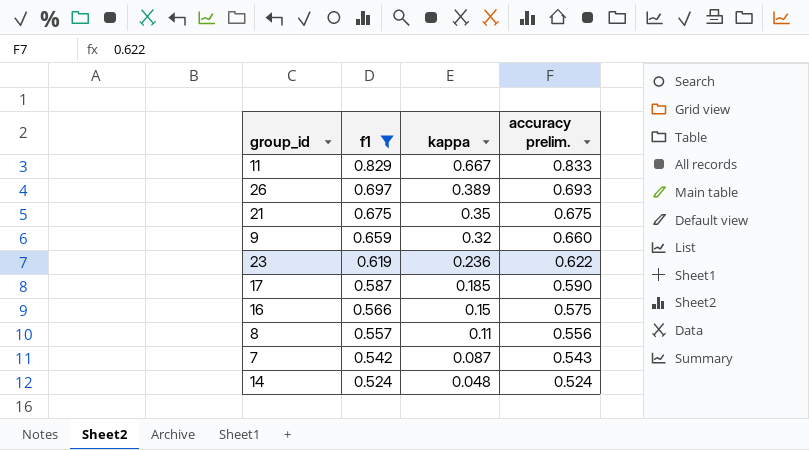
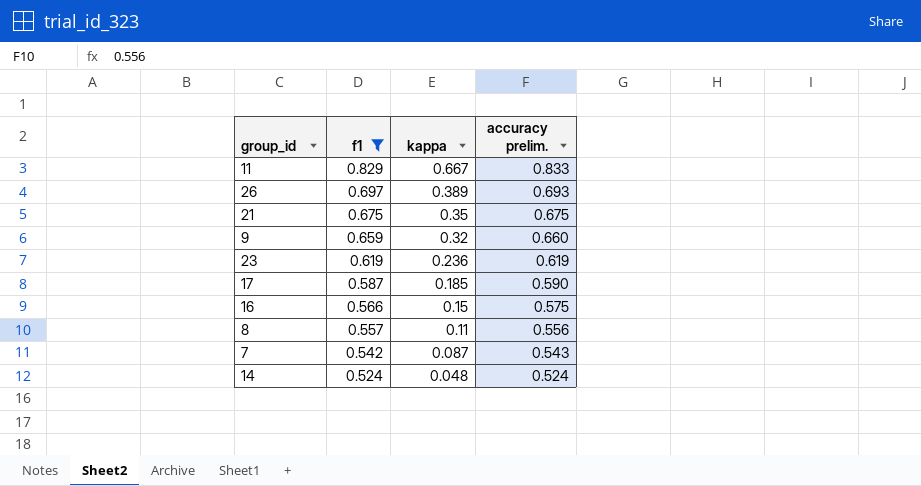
23 | accuracy prelim.: 0.622 -> 0.619

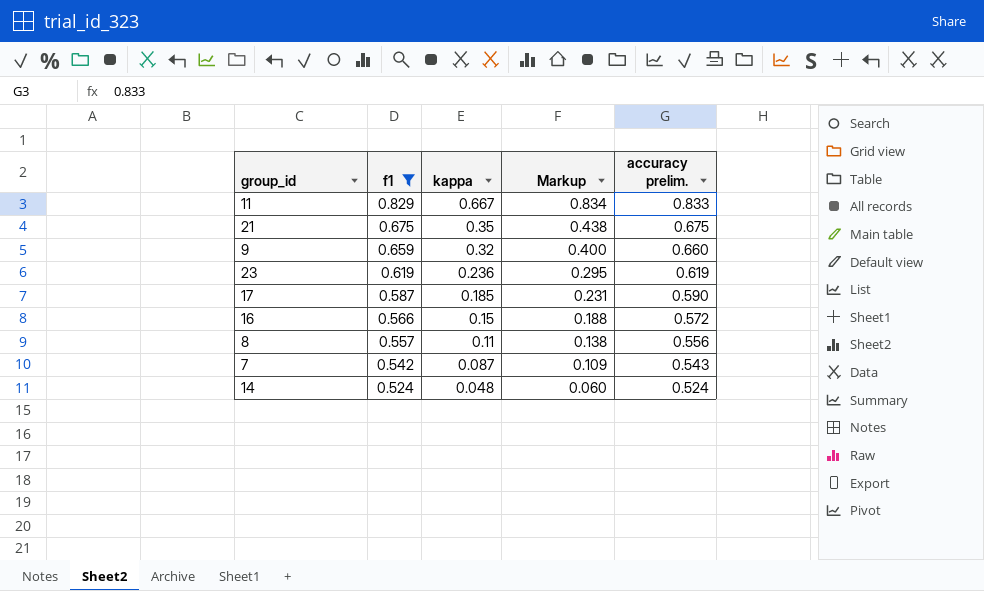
column Markup | formula: none -> [kappa] * 1.25
row 26: 0.697 | 0.389 | 0.693 -> none
16 | accuracy prelim.: 0.575 -> 0.572

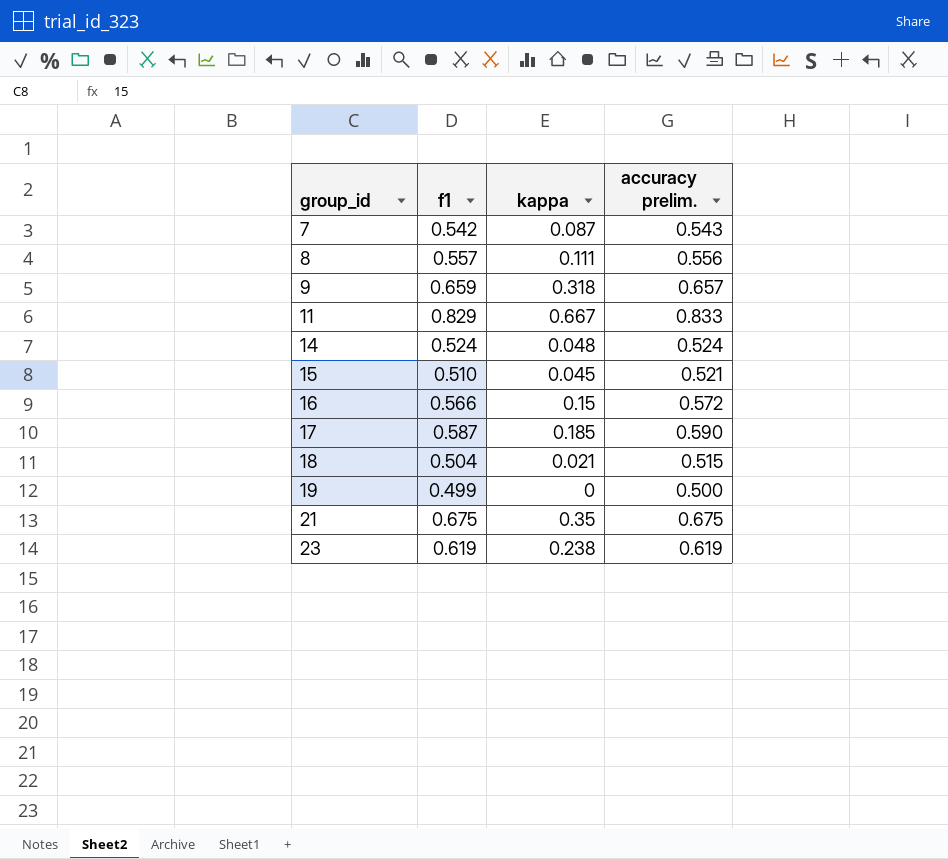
filter: f1 >= 0.524 -> none
row order: f1 descending -> group_id ascending
column Markup | formula: [kappa] * 1.25 -> none
8 | kappa: 0.11 -> 0.111
9 | kappa: 0.32 -> 0.318
9 | accuracy prelim.: 0.660 -> 0.657
23 | kappa: 0.236 -> 0.238

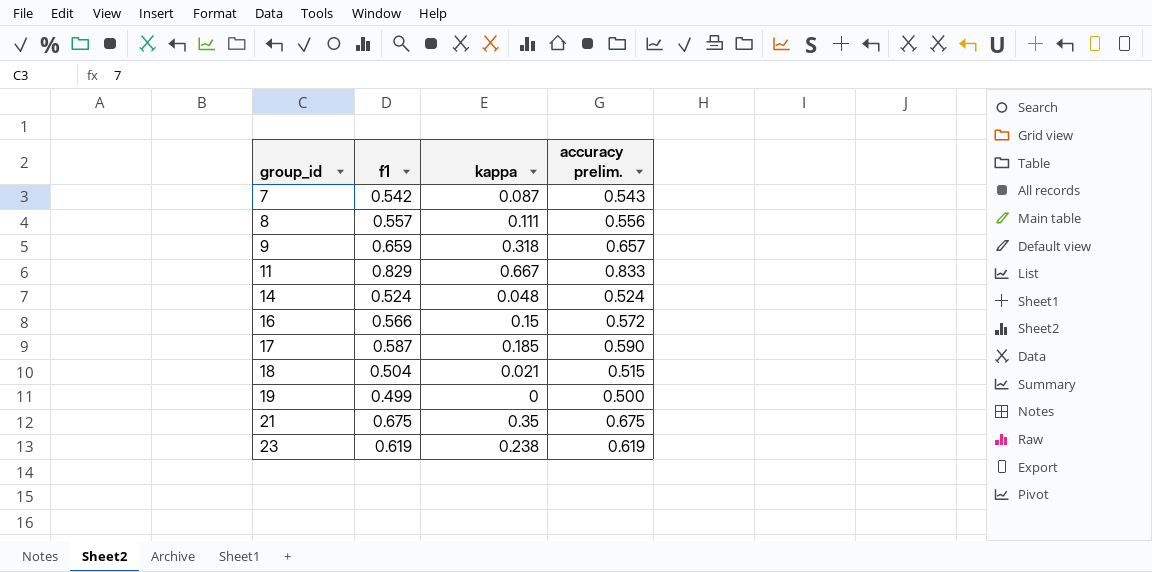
row 15: 0.510 | 0.045 | 0.521 -> none

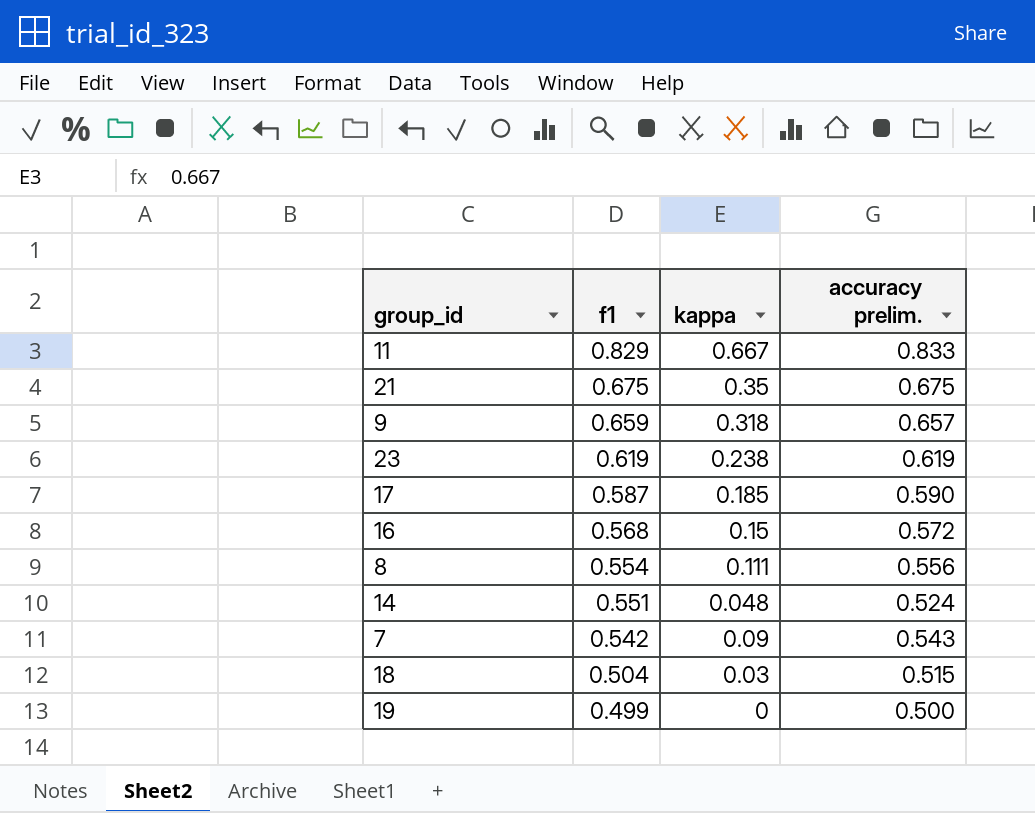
row order: group_id ascending -> f1 descending
16 | f1: 0.566 -> 0.568
8 | f1: 0.557 -> 0.554
14 | f1: 0.524 -> 0.551
7 | kappa: 0.087 -> 0.09
18 | kappa: 0.021 -> 0.03

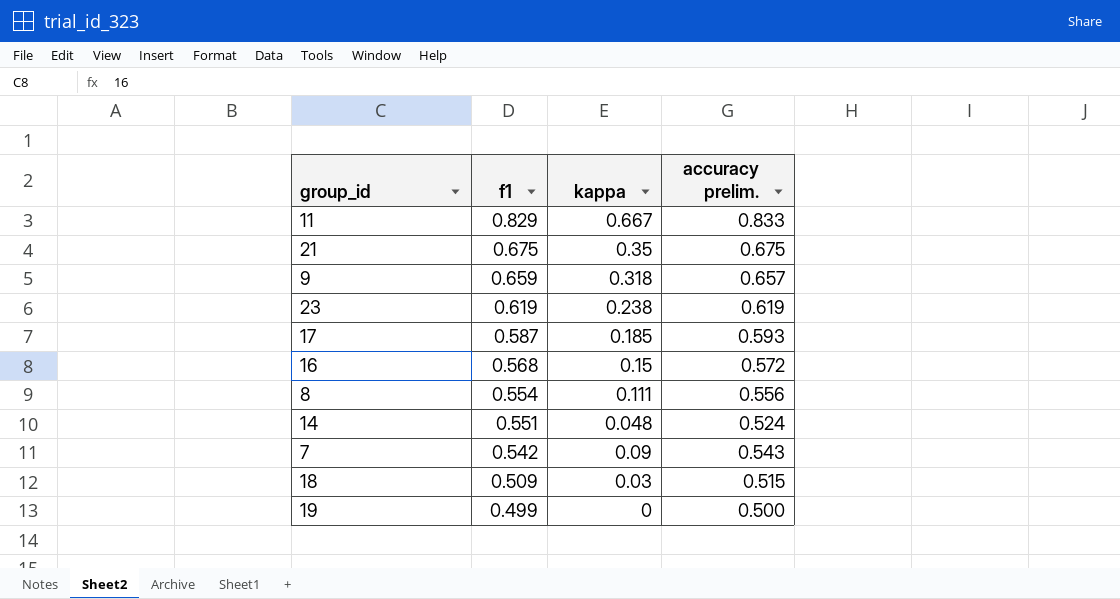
17 | accuracy prelim.: 0.590 -> 0.593
18 | f1: 0.504 -> 0.509

